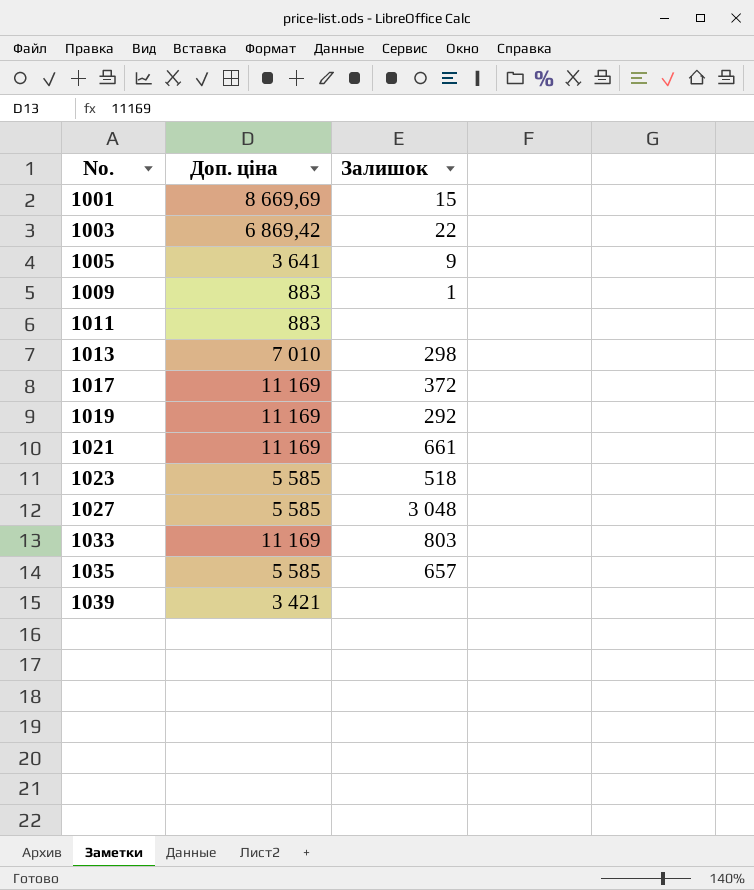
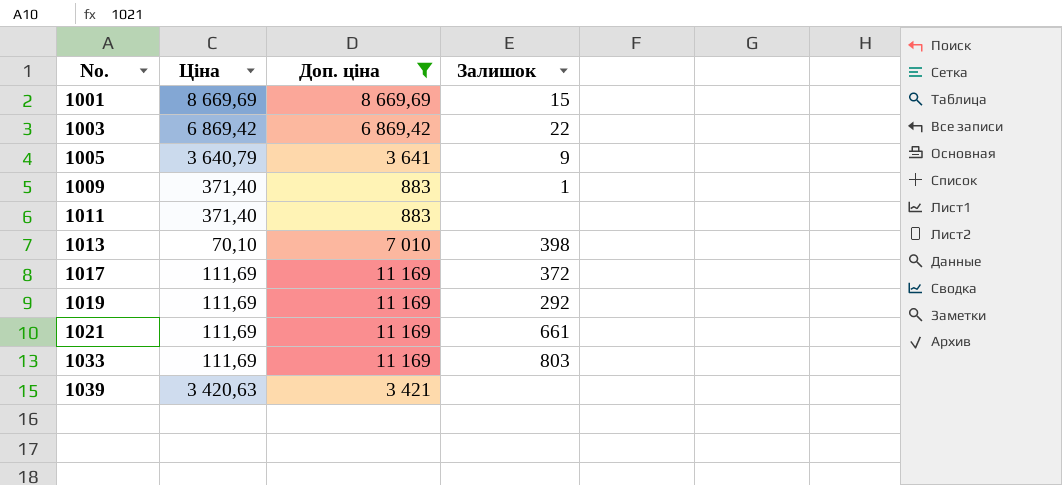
filter: none -> Доп. ціна != 5 585
column Ціна | position: none -> 2
1013 | Залишок: 298 -> 398

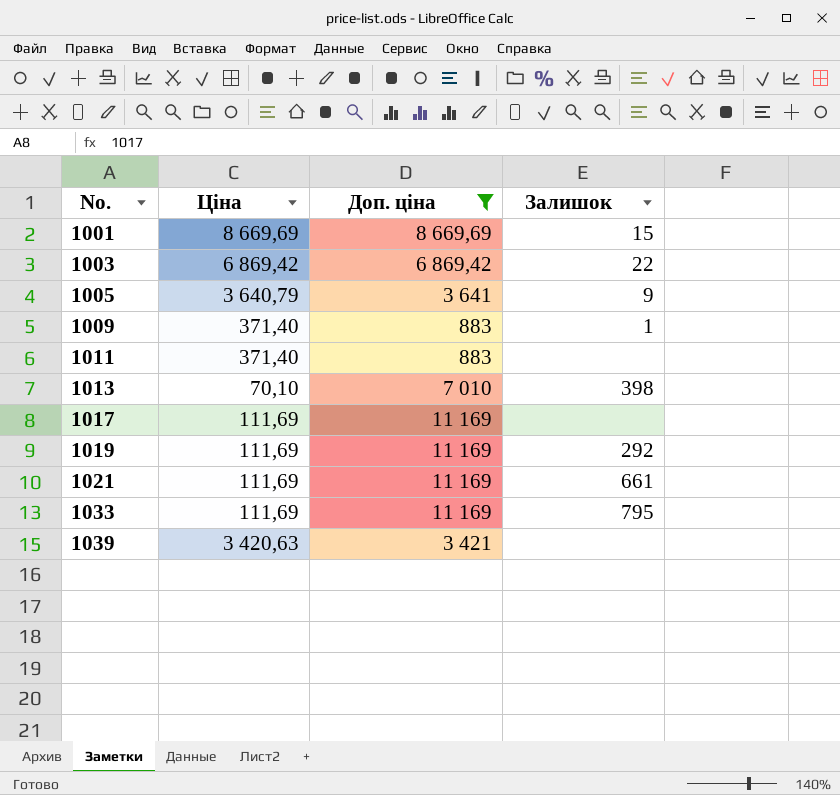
1017 | Залишок: 372 -> none
1033 | Залишок: 803 -> 795

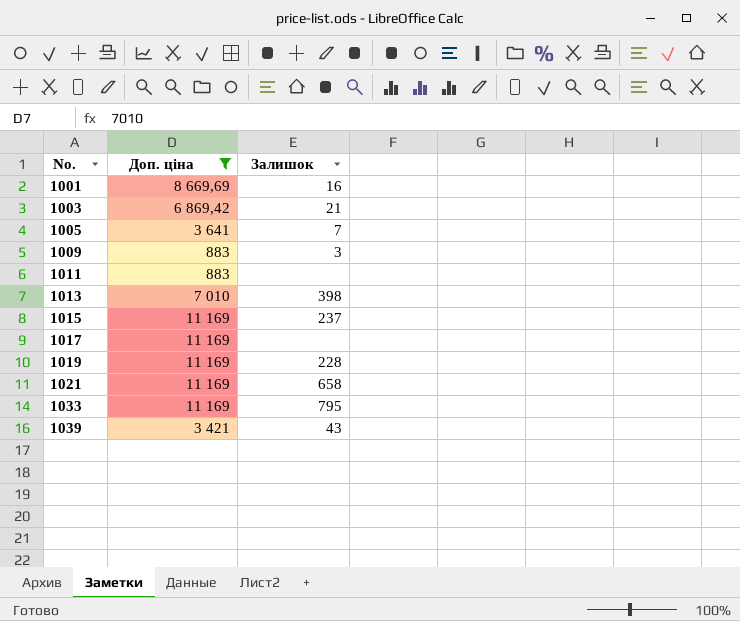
column Ціна | position: 2 -> none
1001 | Залишок: 15 -> 16
1003 | Залишок: 22 -> 21
1005 | Залишок: 9 -> 7
1009 | Залишок: 1 -> 3
row 1015: none -> 11 169 | 237
1019 | Залишок: 292 -> 228
1021 | Залишок: 661 -> 658
1039 | Залишок: none -> 43

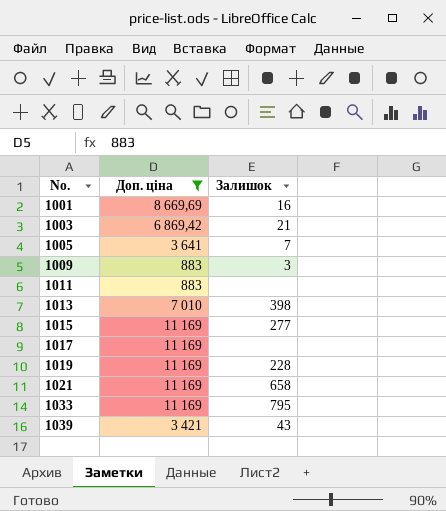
1015 | Залишок: 237 -> 277

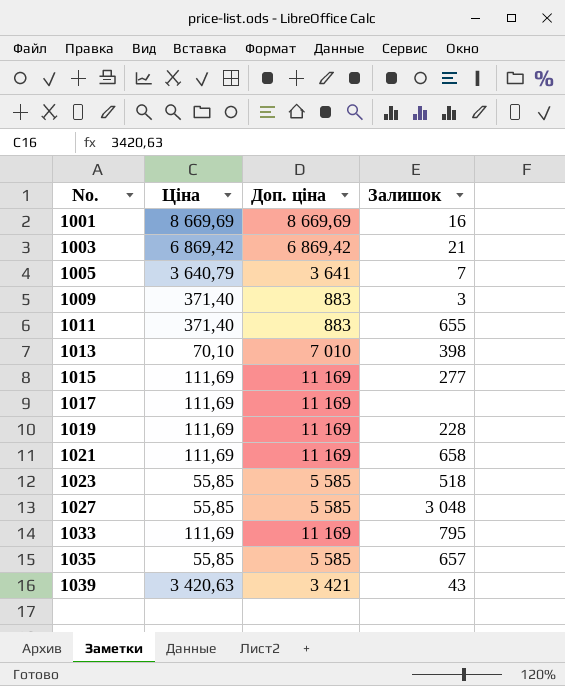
filter: Доп. ціна != 5 585 -> none
column Ціна | position: none -> 2
1011 | Залишок: none -> 655

